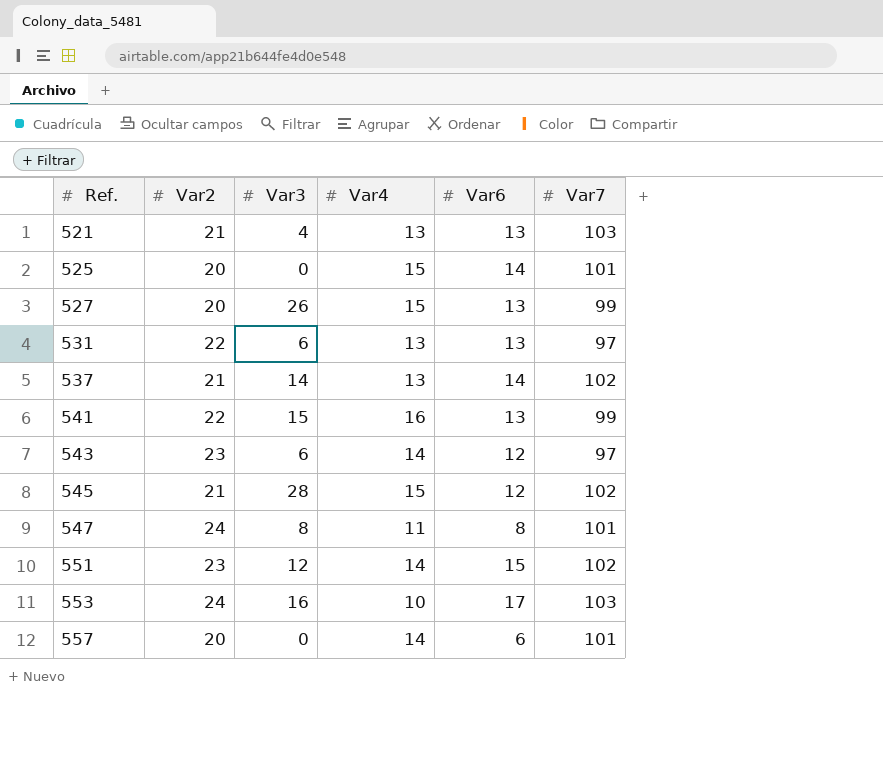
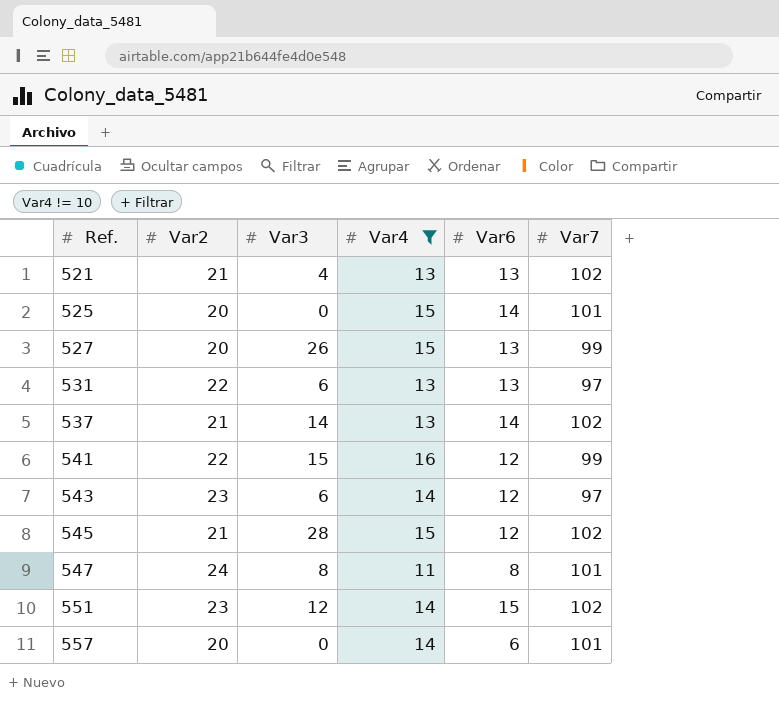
filter: none -> Var4 != 10
521 | Var7: 103 -> 102
541 | Var6: 13 -> 12

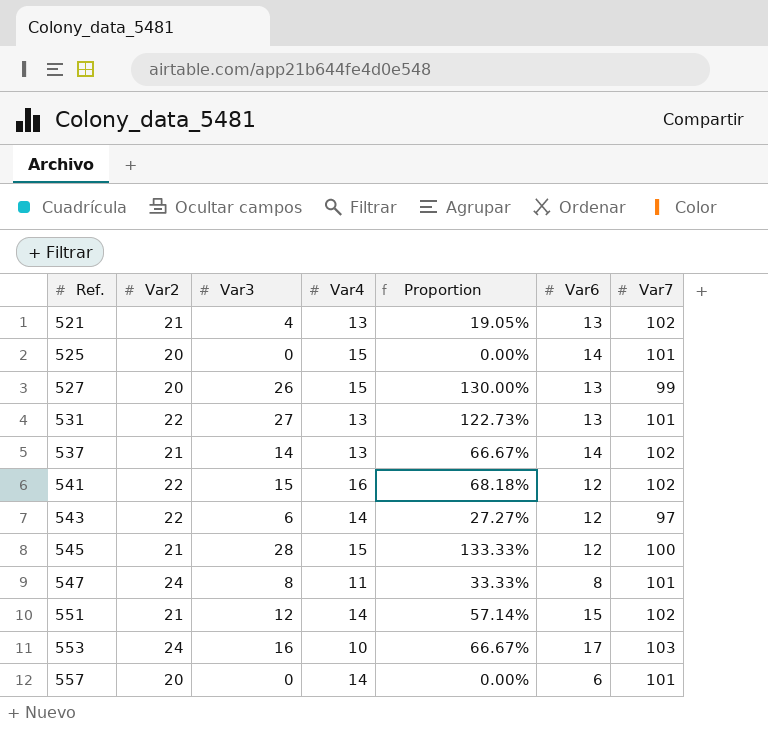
filter: Var4 != 10 -> none
column Proportion | formula: none -> [Var3] / [Var2]
531 | Var3: 6 -> 27
531 | Var7: 97 -> 101
541 | Var7: 99 -> 102
543 | Var2: 23 -> 22
545 | Var7: 102 -> 100
551 | Var2: 23 -> 21

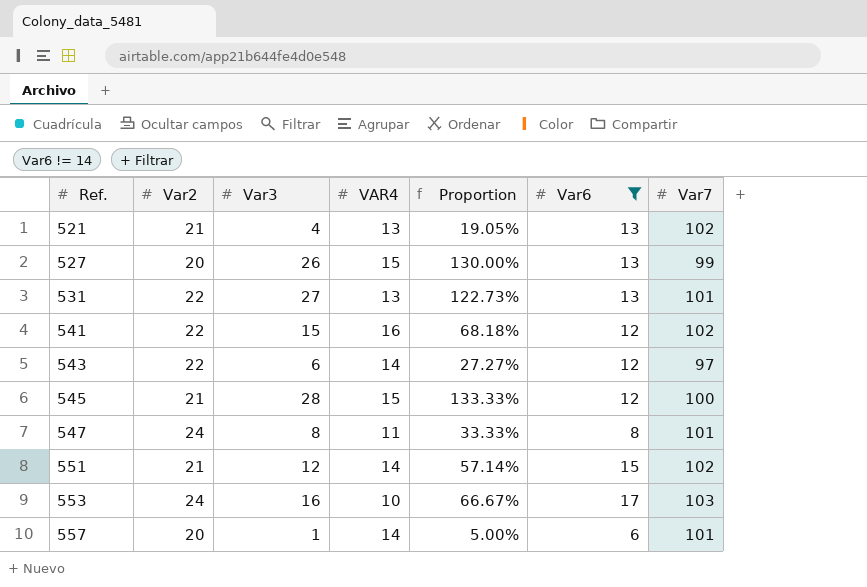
filter: none -> Var6 != 14
column name: Var4 -> VAR4
557 | Var3: 0 -> 1
557 | Proportion: 0.00% -> 5.00%

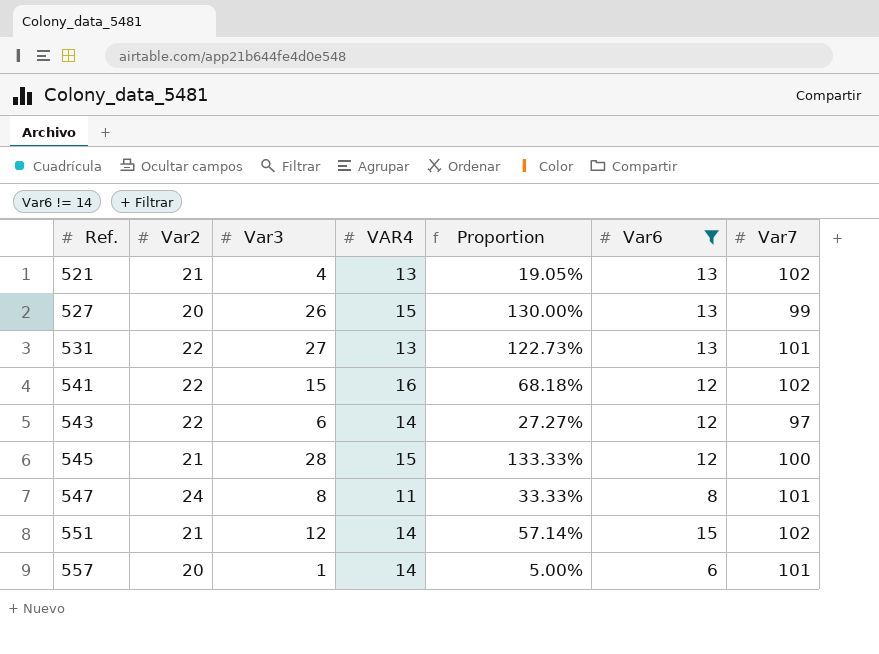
row 553: 24 | 16 | 10 | 66.67% | 17 | 103 -> none

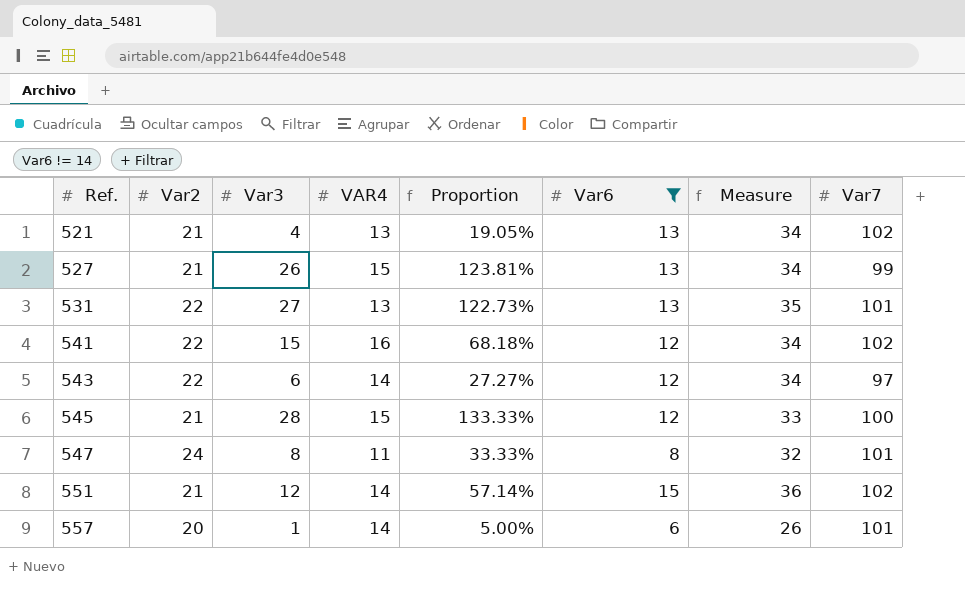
column Measure | formula: none -> [Var2] + [Var6]
527 | Var2: 20 -> 21
527 | Proportion: 130.00% -> 123.81%

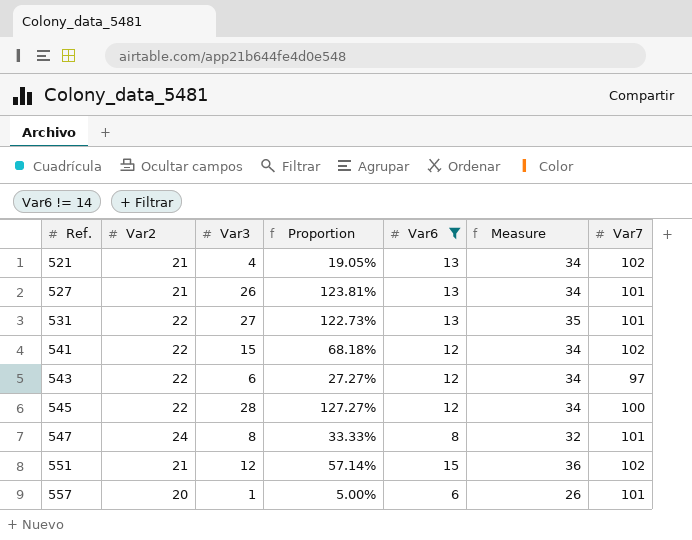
column VAR4 | position: 4 -> none
527 | Var7: 99 -> 101
545 | Var2: 21 -> 22
545 | Proportion: 133.33% -> 127.27%
545 | Measure: 33 -> 34

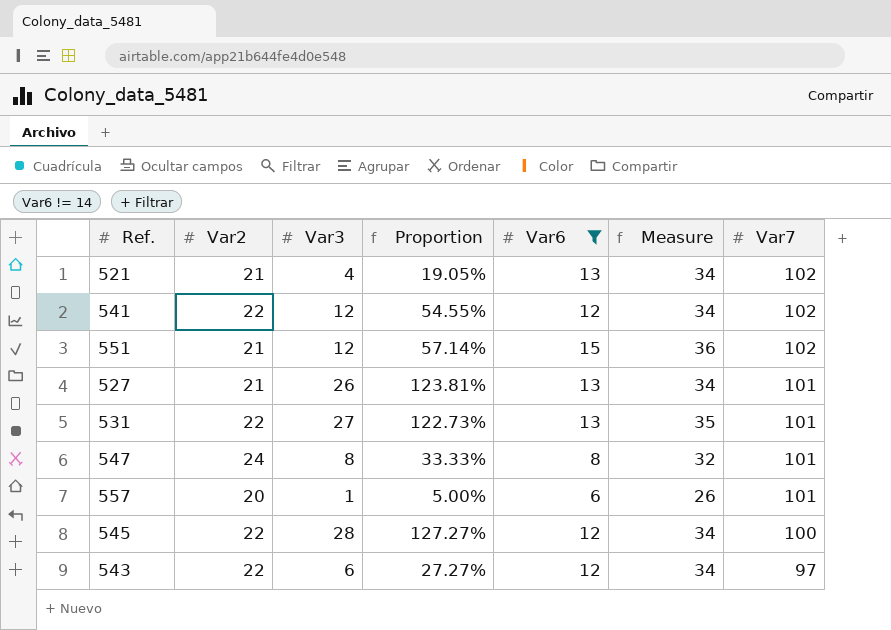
row order: Ref. ascending -> Var7 descending
541 | Var3: 15 -> 12
541 | Proportion: 68.18% -> 54.55%

